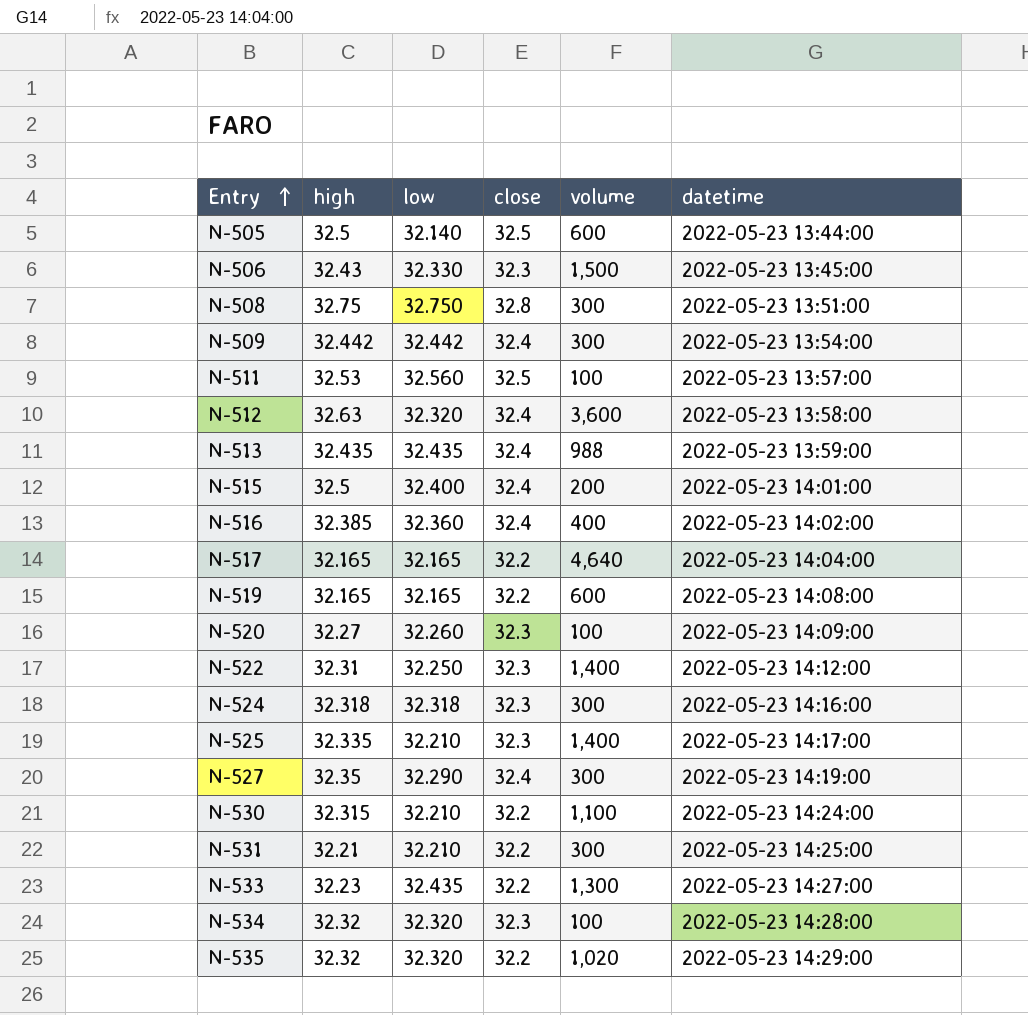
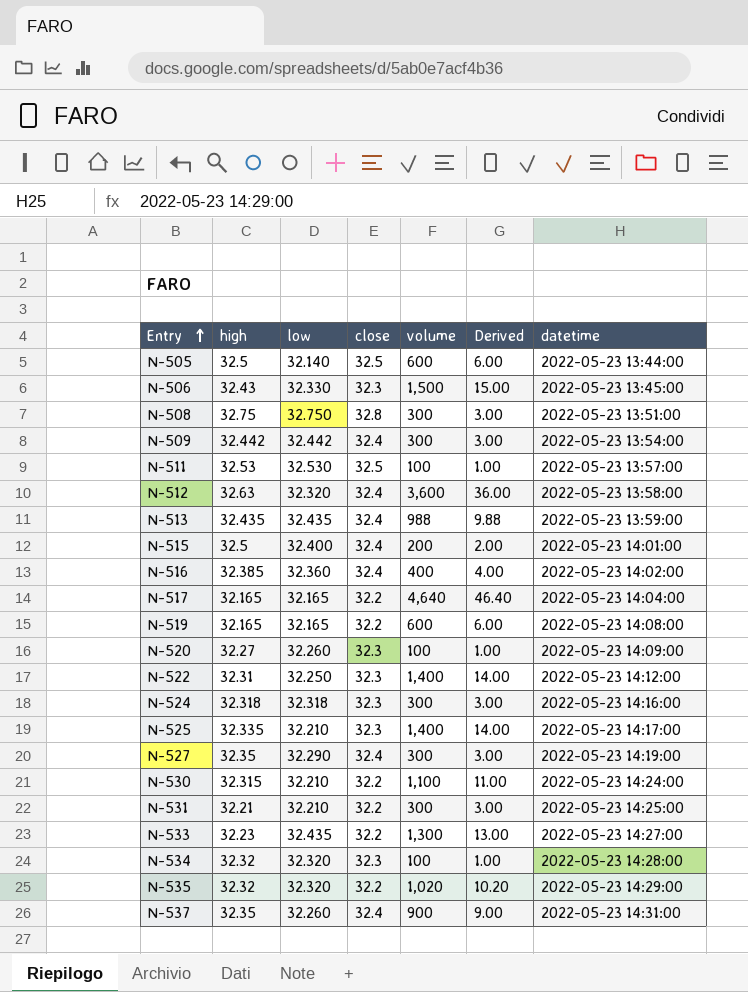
column Derived | formula: none -> [volume] * 0.01
N-511 | low: 32.560 -> 32.530
row N-537: none -> 32.35 | 32.260 | 32.4 | 900 | 9.00 | 2022-05-23 14:31:00

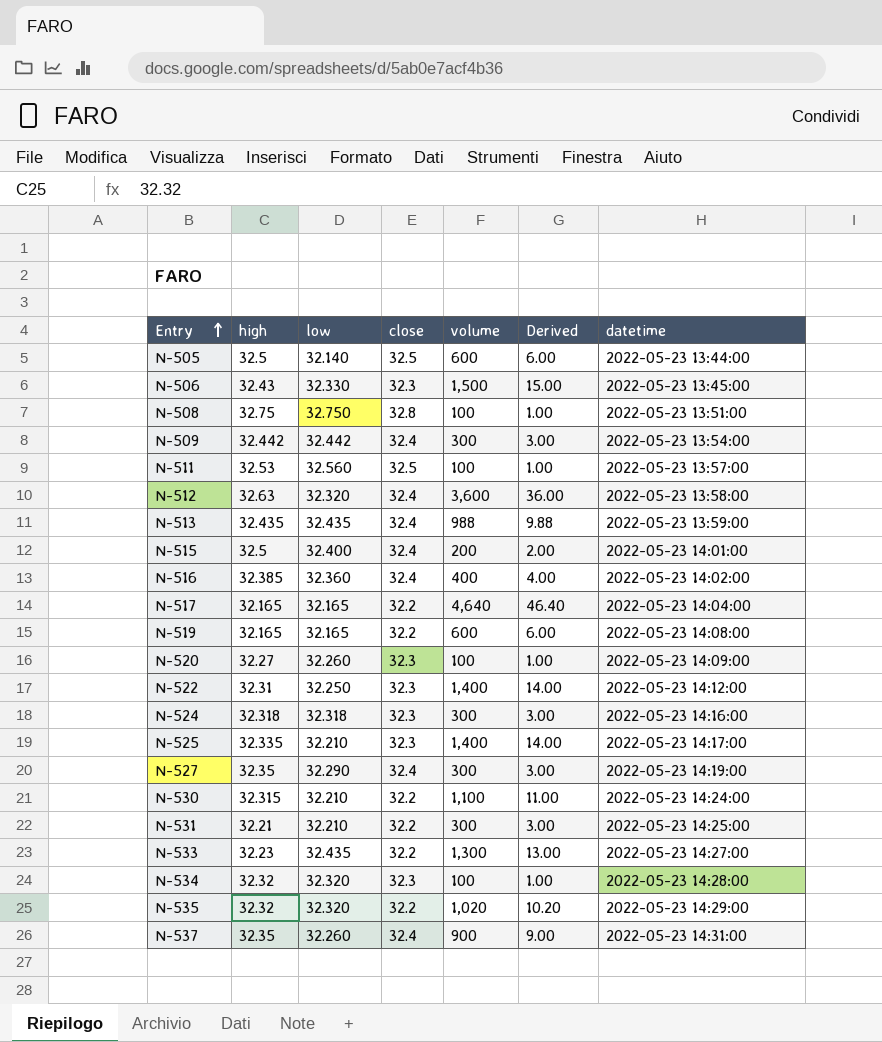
N-508 | volume: 300 -> 100
N-508 | Derived: 3.00 -> 1.00
N-511 | low: 32.530 -> 32.560

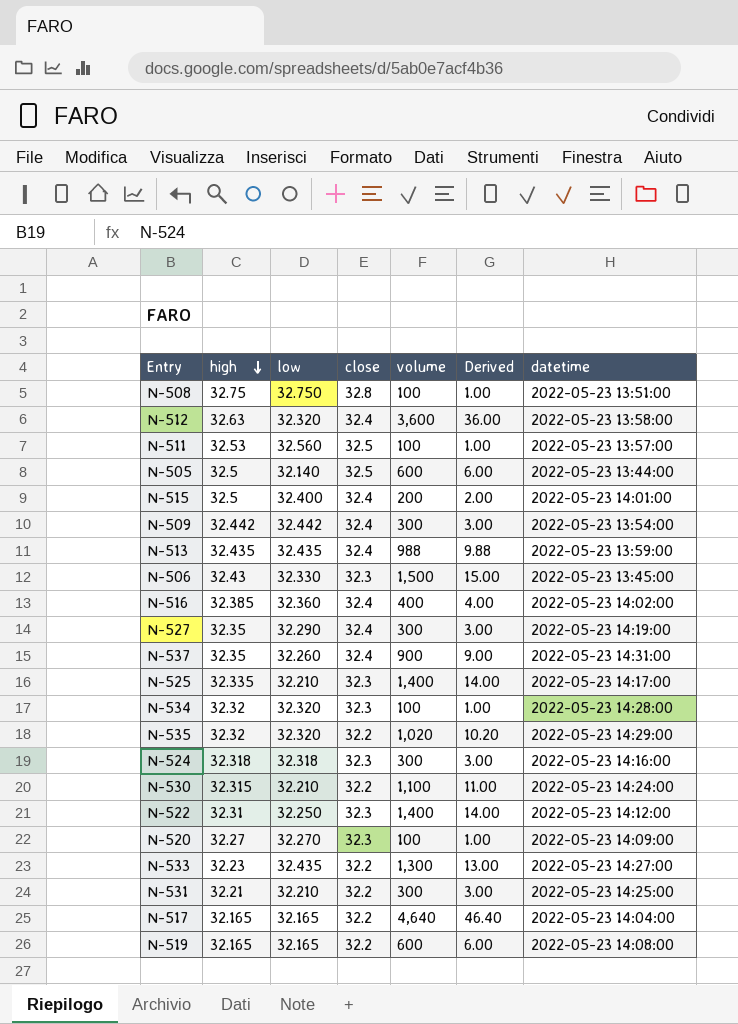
row order: Entry ascending -> high descending
N-520 | low: 32.260 -> 32.270

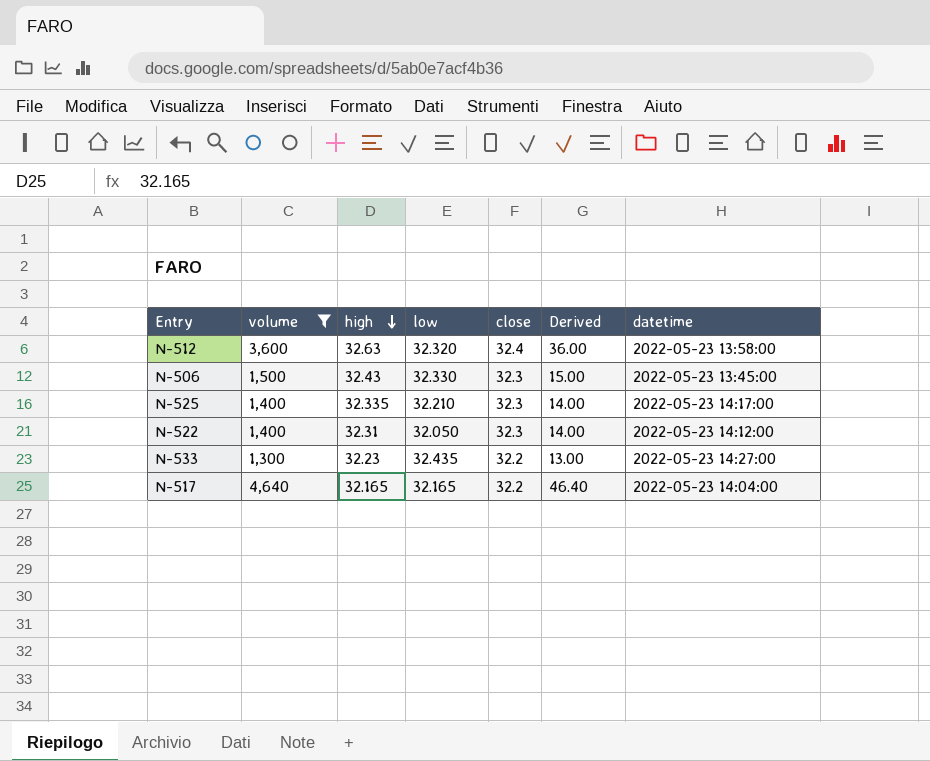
filter: none -> volume >= 1,300
column volume | position: 5 -> 2
N-522 | low: 32.250 -> 32.050

